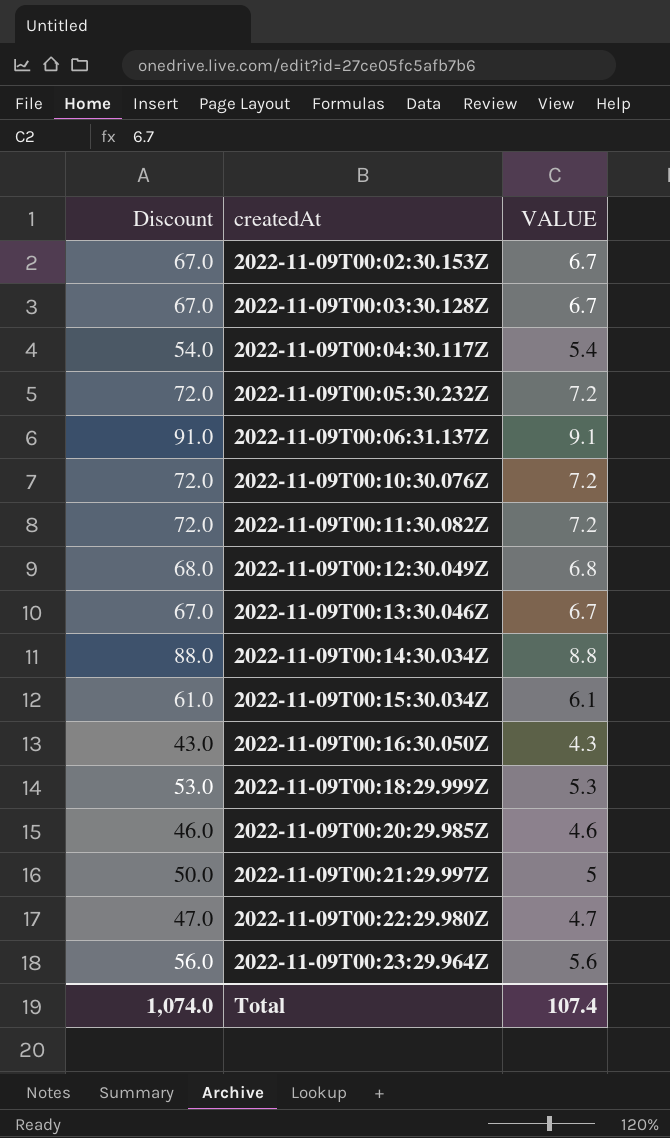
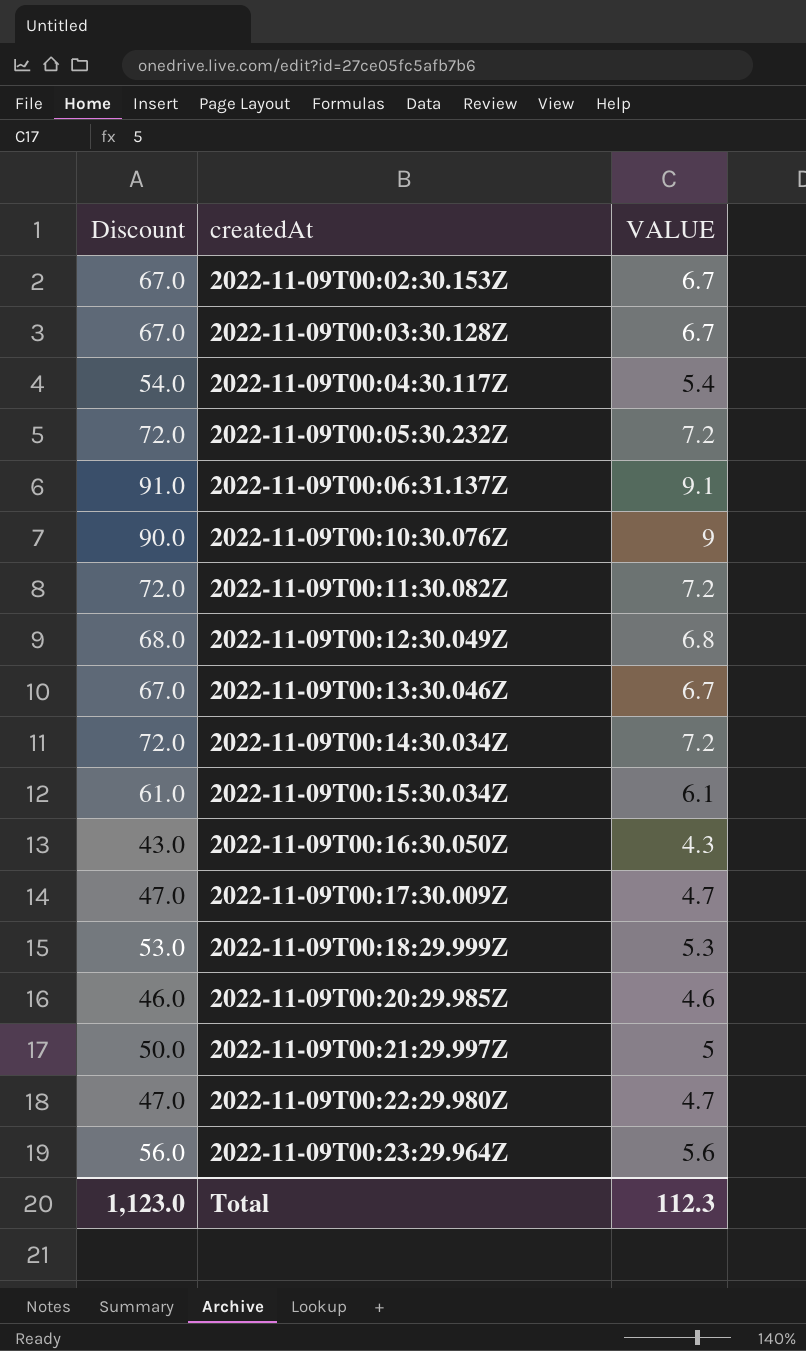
2022-11-09T00:10:30.076Z | Discount: 72.0 -> 90.0
2022-11-09T00:10:30.076Z | VALUE: 7.2 -> 9
2022-11-09T00:14:30.034Z | Discount: 88.0 -> 72.0
2022-11-09T00:14:30.034Z | VALUE: 8.8 -> 7.2
row 2022-11-09T00:17:30.009Z: none -> 47.0 | 4.7
Total | Discount: 1,074.0 -> 1,123.0
Total | VALUE: 107.4 -> 112.3

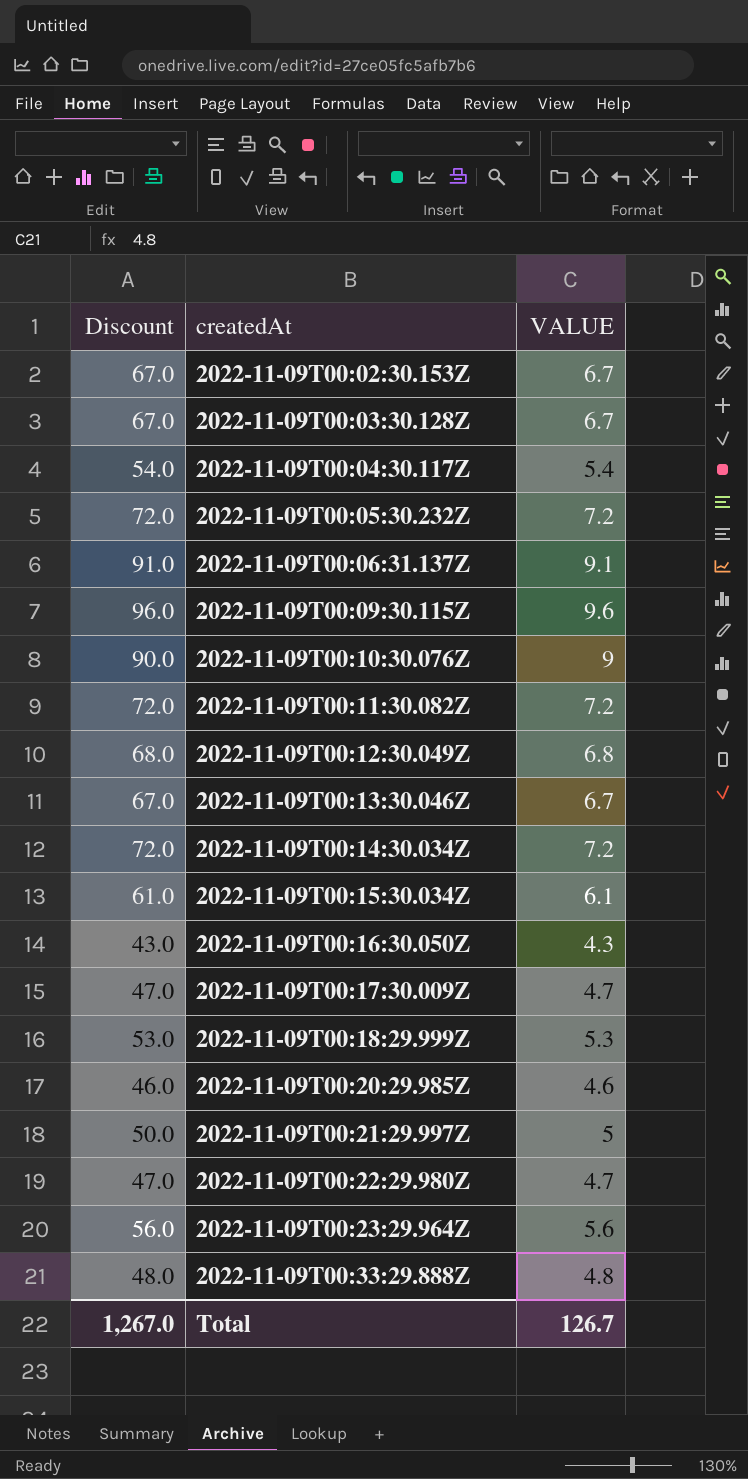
row 2022-11-09T00:09:30.115Z: none -> 96.0 | 9.6
row 2022-11-09T00:33:29.888Z: none -> 48.0 | 4.8
Total | Discount: 1,123.0 -> 1,267.0
Total | VALUE: 112.3 -> 126.7

